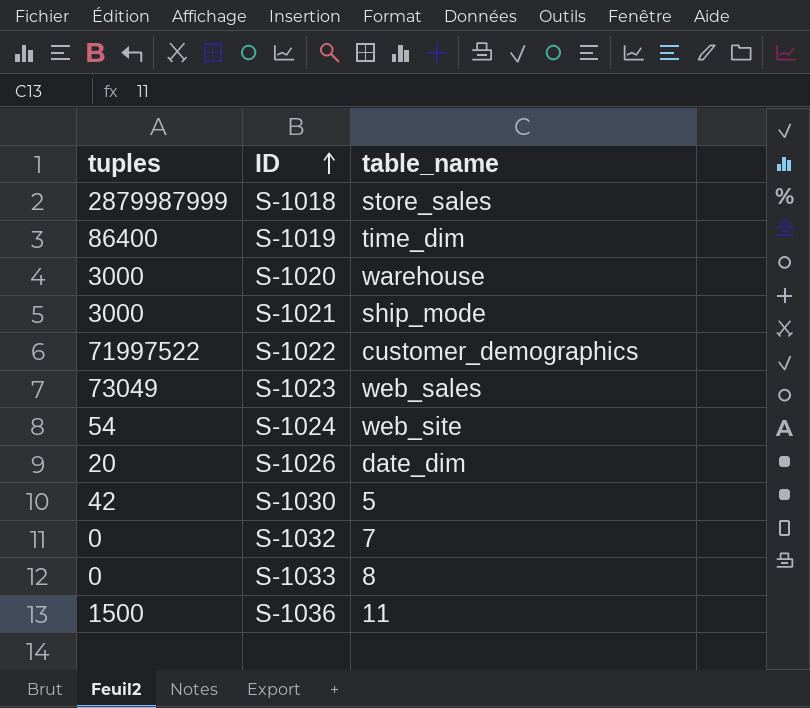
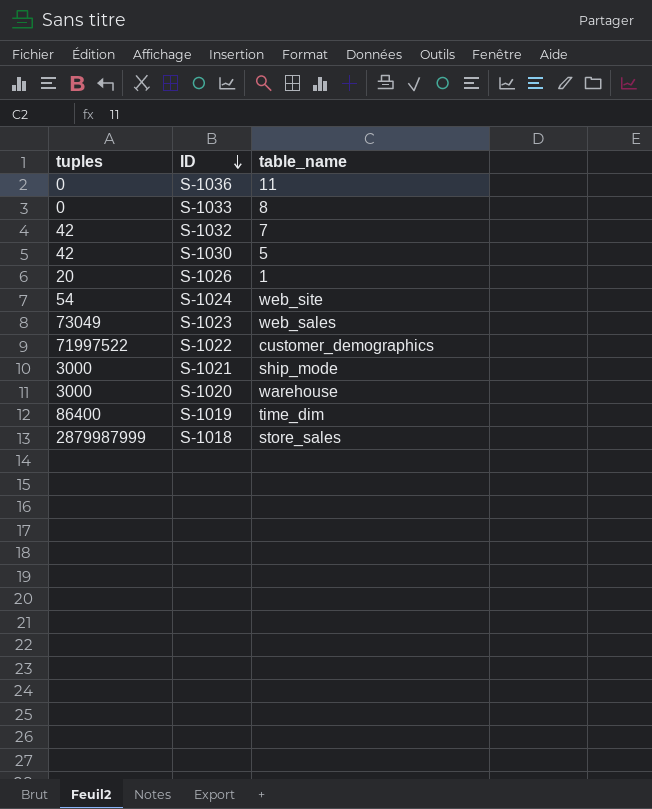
row order: ID ascending -> ID descending
S-1036 | tuples: 1500 -> 0
S-1032 | tuples: 0 -> 42
S-1026 | table_name: date_dim -> 1

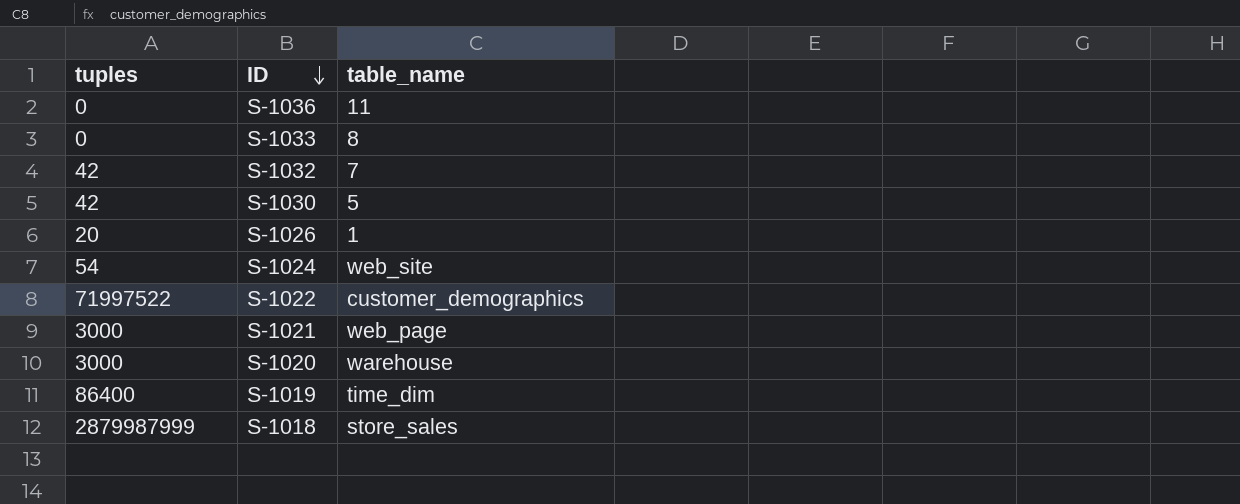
row S-1023: 73049 | web_sales -> none
S-1021 | table_name: ship_mode -> web_page

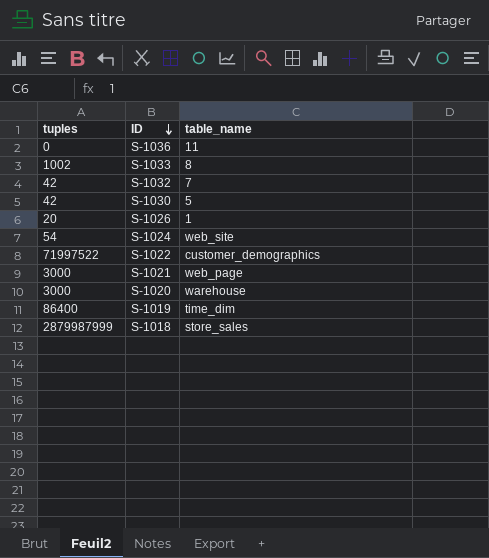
S-1033 | tuples: 0 -> 1002

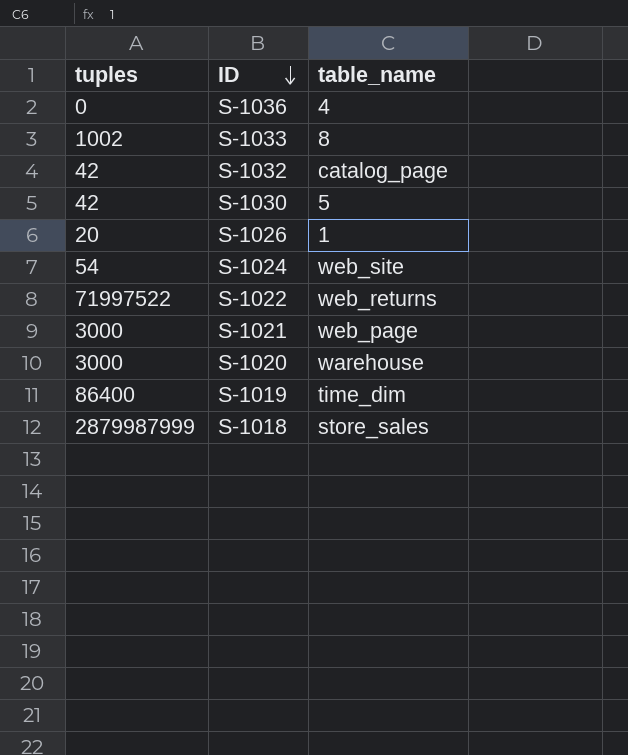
S-1036 | table_name: 11 -> 4
S-1032 | table_name: 7 -> catalog_page
S-1022 | table_name: customer_demographics -> web_returns

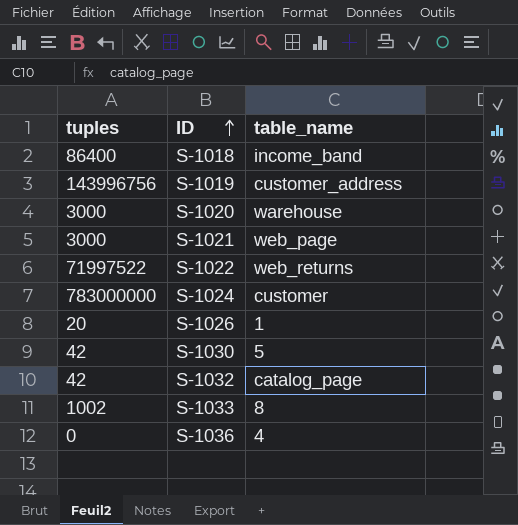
row order: ID descending -> ID ascending
S-1018 | tuples: 2879987999 -> 86400
S-1018 | table_name: store_sales -> income_band
S-1019 | tuples: 86400 -> 143996756
S-1019 | table_name: time_dim -> customer_address
S-1024 | tuples: 54 -> 783000000
S-1024 | table_name: web_site -> customer

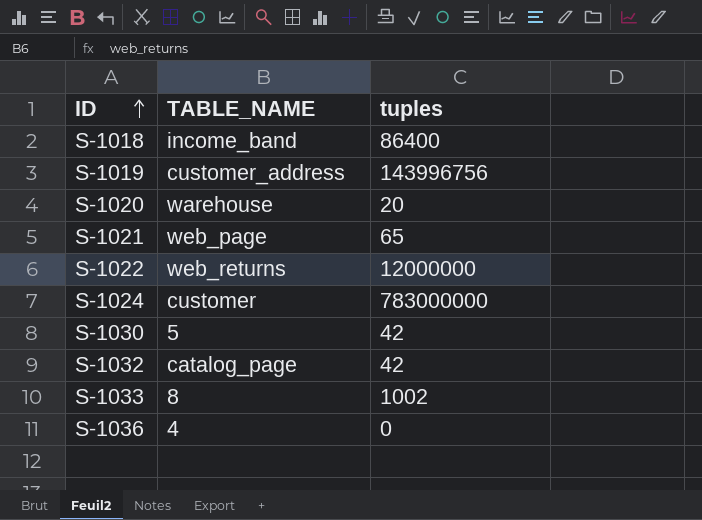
column name: table_name -> TABLE_NAME
column tuples | position: 1 -> 3
row S-1026: 20 | 1 -> none
S-1020 | tuples: 3000 -> 20
S-1021 | tuples: 3000 -> 65
S-1022 | tuples: 71997522 -> 12000000

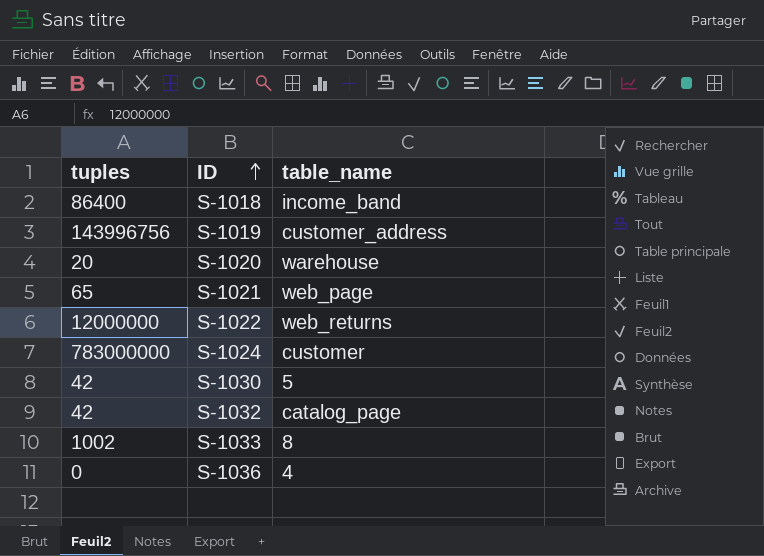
column tuples | position: 3 -> 1
column name: TABLE_NAME -> table_name

